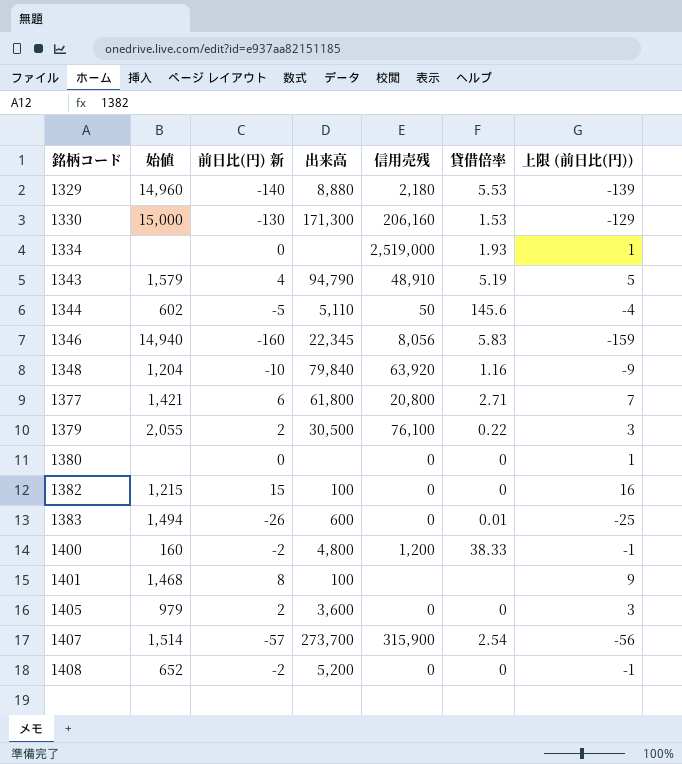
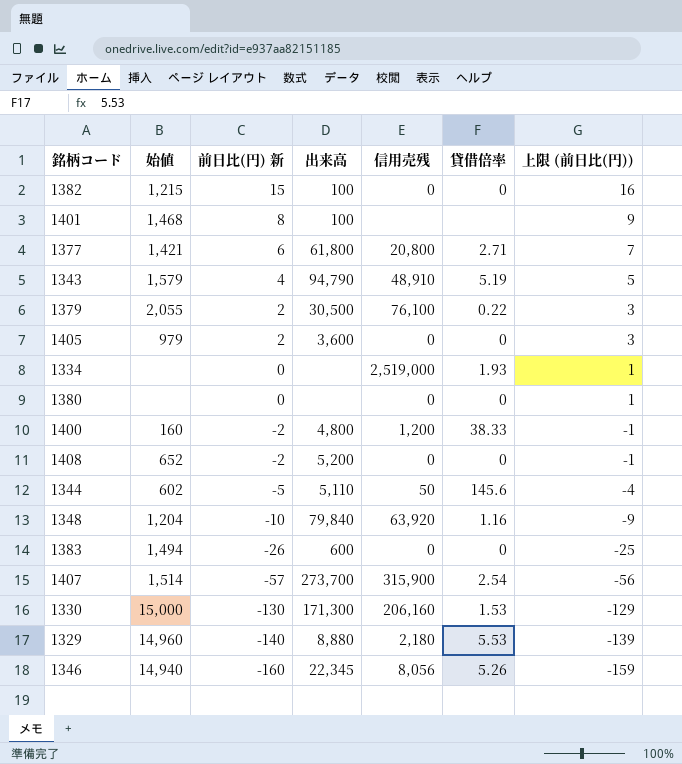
row order: 銘柄コード ascending -> 前日比(円) 新 descending
1383 | 貸借倍率: 0.01 -> 0
1346 | 貸借倍率: 5.83 -> 5.26

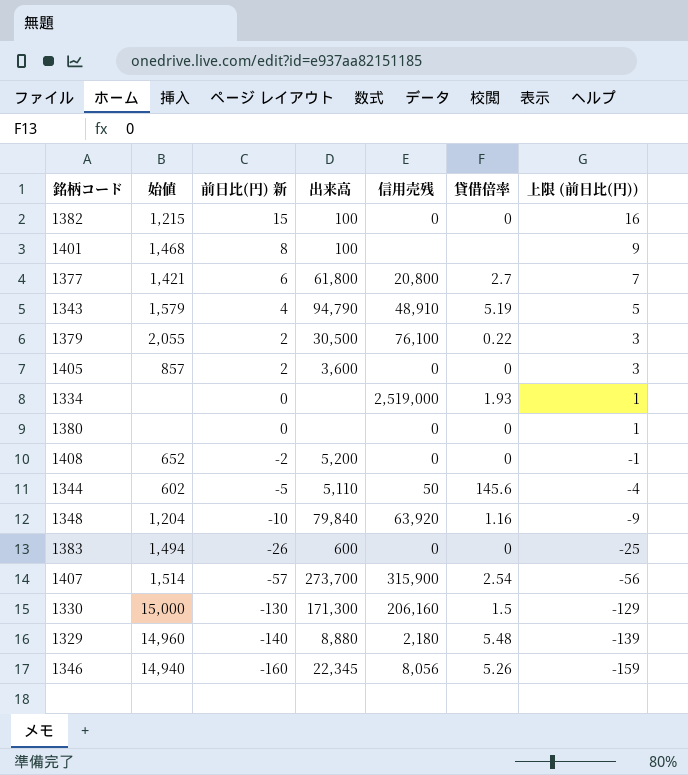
row 1400: 160 | -2 | 4,800 | 1,200 | 38.33 | -1 -> none
1377 | 貸借倍率: 2.71 -> 2.7
1405 | 始値: 979 -> 857
1330 | 貸借倍率: 1.53 -> 1.5
1329 | 貸借倍率: 5.53 -> 5.48

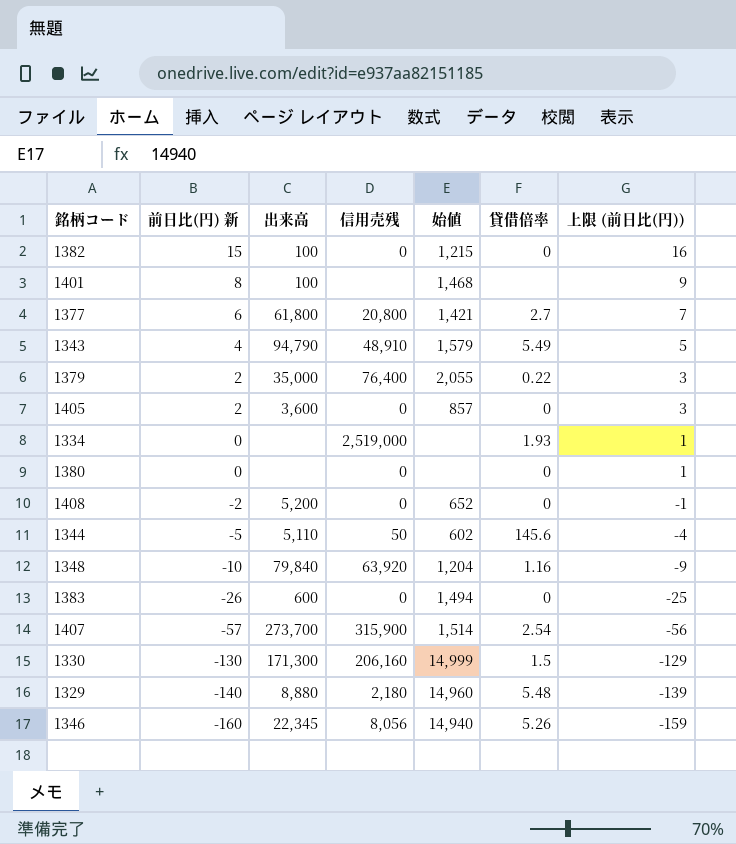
column 始値 | position: 2 -> 5
1343 | 貸借倍率: 5.19 -> 5.49
1379 | 出来高: 30,500 -> 35,000
1379 | 信用売残: 76,100 -> 76,400
1330 | 始値: 15,000 -> 14,999

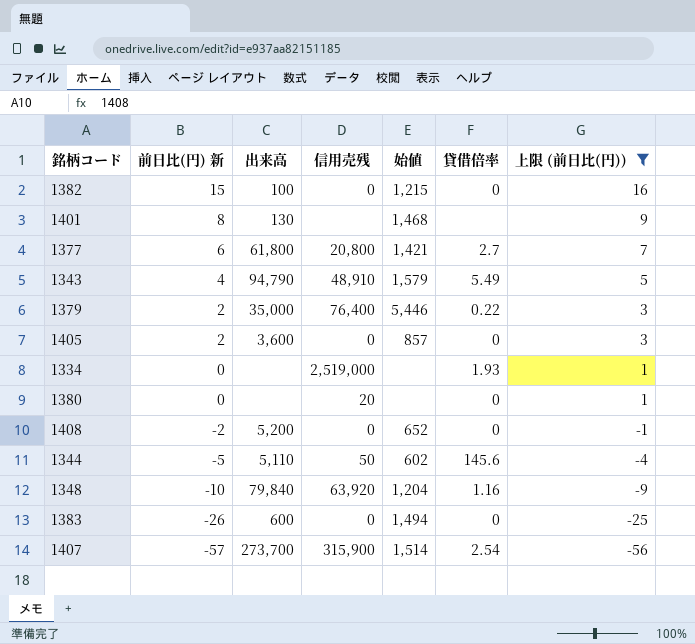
filter: none -> 上限 (前日比(円)) >= -56
1401 | 出来高: 100 -> 130
1379 | 始値: 2,055 -> 5,446
1380 | 信用売残: 0 -> 20

